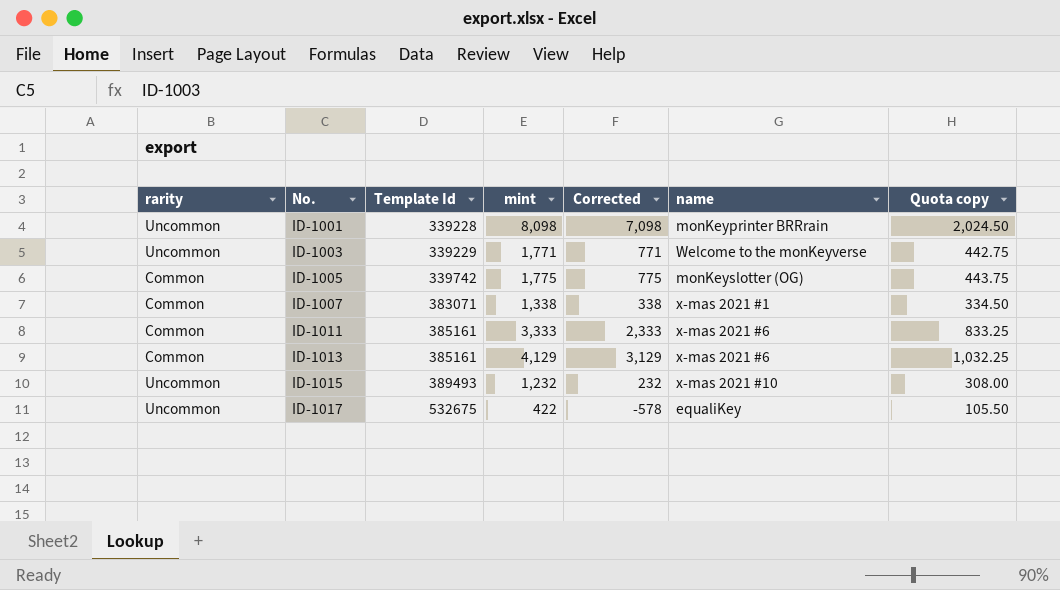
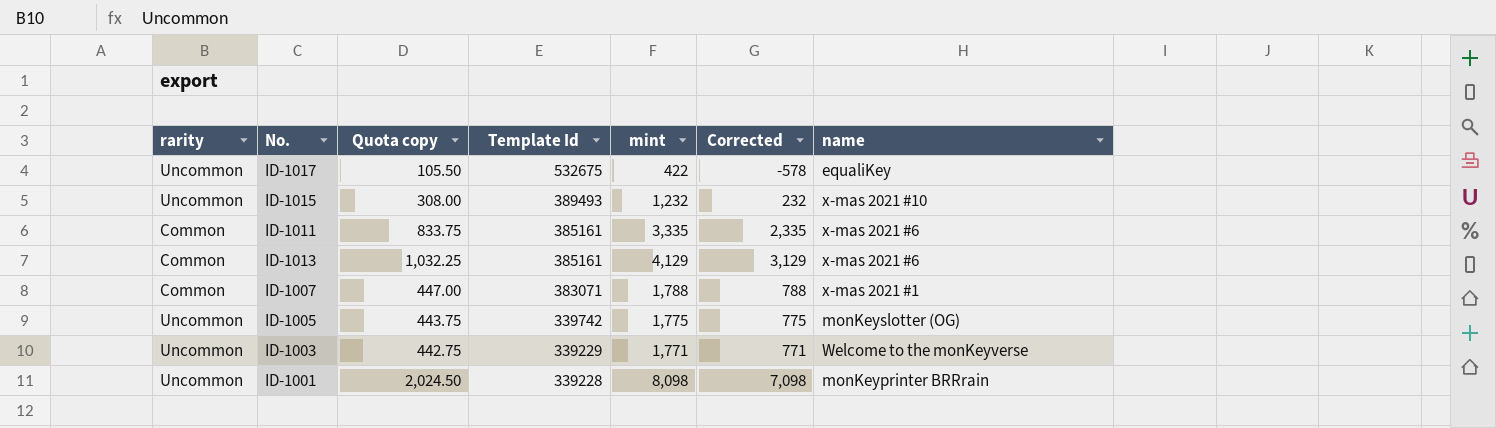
row order: No. ascending -> Template Id descending
column Quota copy | position: 7 -> 3
ID-1011 | Quota copy: 833.25 -> 833.75
ID-1011 | mint: 3,333 -> 3,335
ID-1011 | Corrected: 2,333 -> 2,335
ID-1007 | Quota copy: 334.50 -> 447.00
ID-1007 | mint: 1,338 -> 1,788
ID-1007 | Corrected: 338 -> 788
ID-1005 | rarity: Common -> Uncommon

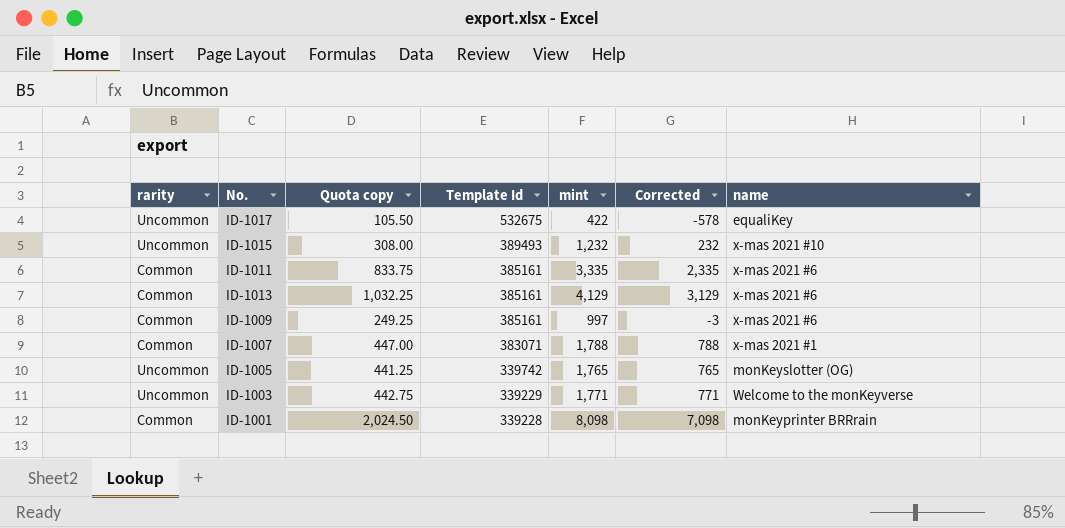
row ID-1009: none -> Common | 249.25 | 385161 | 997 | -3 | x-mas 2021 #6
ID-1005 | Quota copy: 443.75 -> 441.25
ID-1005 | mint: 1,775 -> 1,765
ID-1005 | Corrected: 775 -> 765
ID-1001 | rarity: Uncommon -> Common

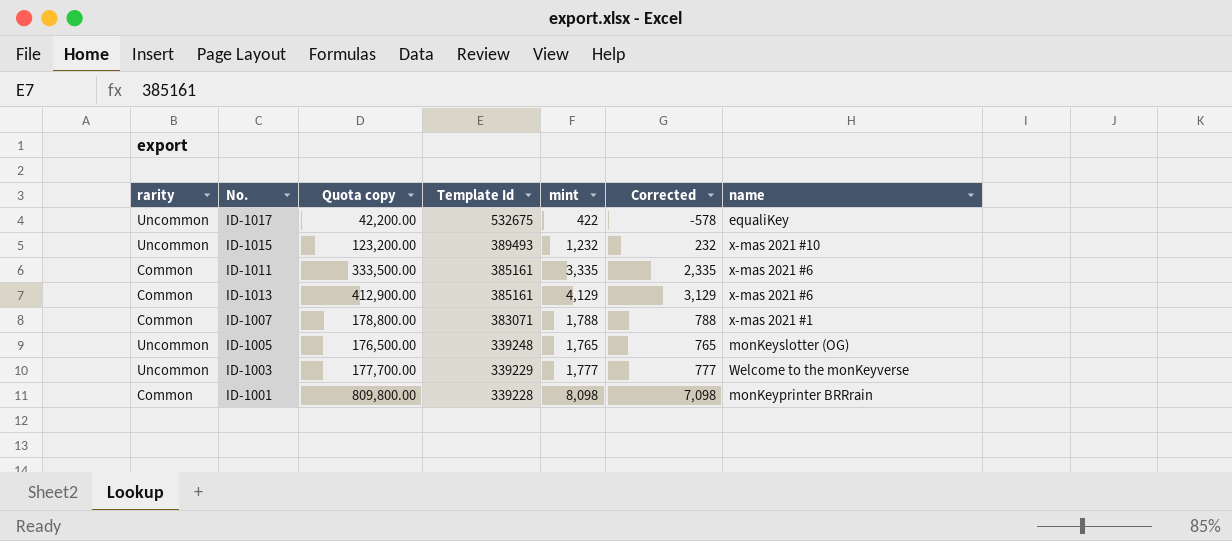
column Quota copy | formula: [mint] * 0.25 -> [mint] * 100
row ID-1009: Common | 249.25 | 385161 | 997 | -3 | x-mas 2021 #6 -> none
ID-1005 | Template Id: 339742 -> 339248
ID-1003 | mint: 1,771 -> 1,777
ID-1003 | Corrected: 771 -> 777

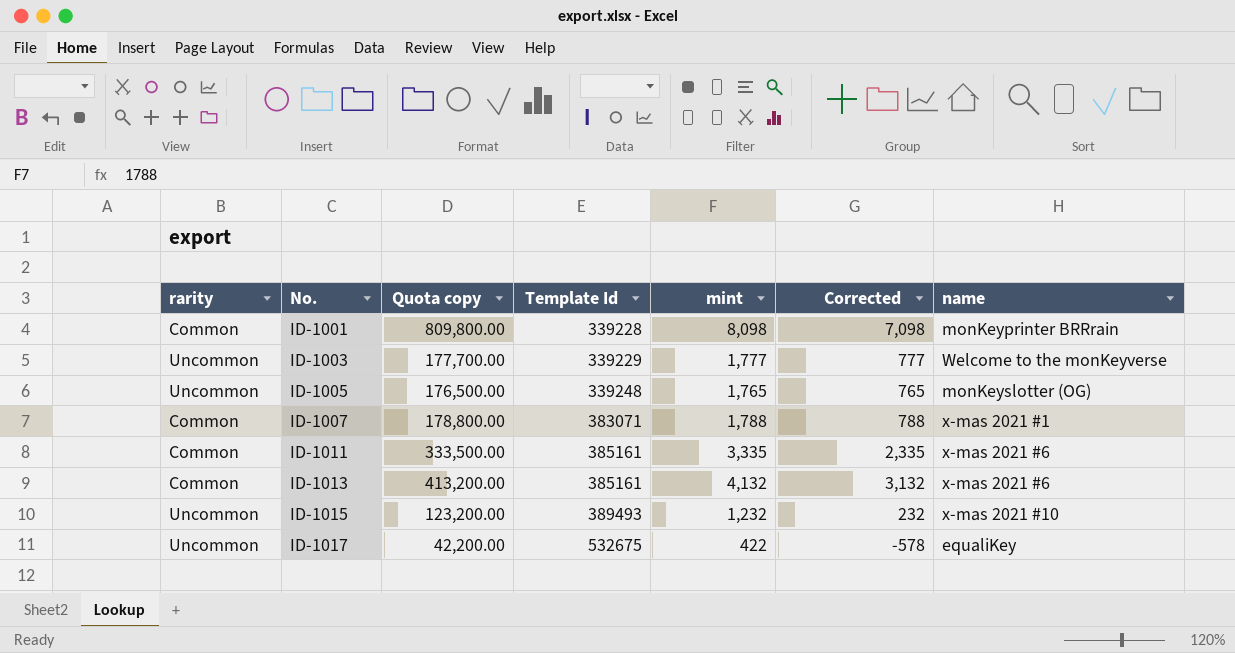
row order: Template Id descending -> No. ascending
ID-1013 | Quota copy: 412,900.00 -> 413,200.00
ID-1013 | mint: 4,129 -> 4,132
ID-1013 | Corrected: 3,129 -> 3,132

